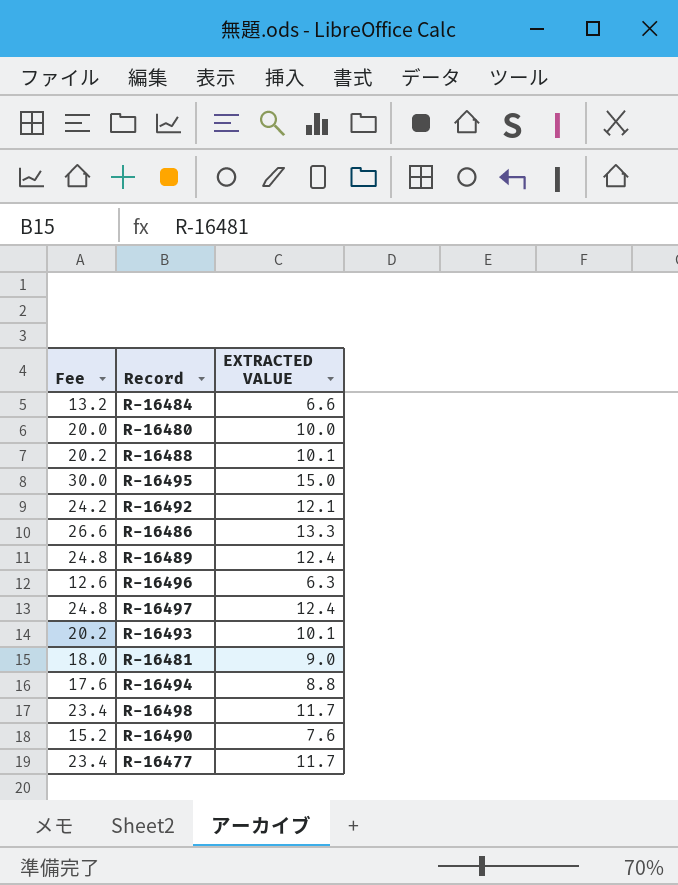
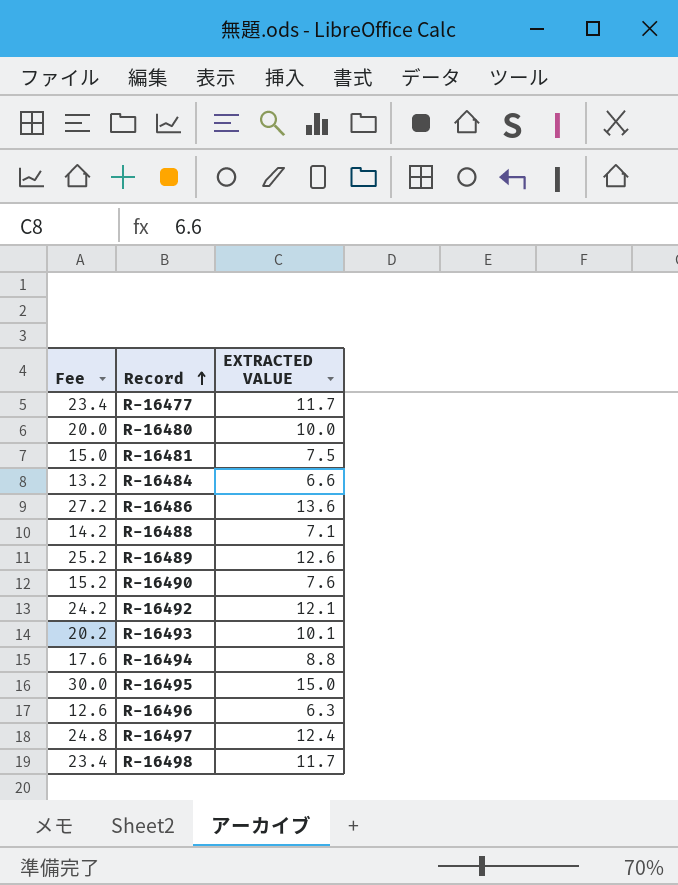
row order: none -> Record ascending
R-16481 | Fee: 18.0 -> 15.0
R-16481 | EXTRACTED VALUE: 9.0 -> 7.5
R-16486 | Fee: 26.6 -> 27.2
R-16486 | EXTRACTED VALUE: 13.3 -> 13.6
R-16488 | Fee: 20.2 -> 14.2
R-16488 | EXTRACTED VALUE: 10.1 -> 7.1
R-16489 | Fee: 24.8 -> 25.2
R-16489 | EXTRACTED VALUE: 12.4 -> 12.6

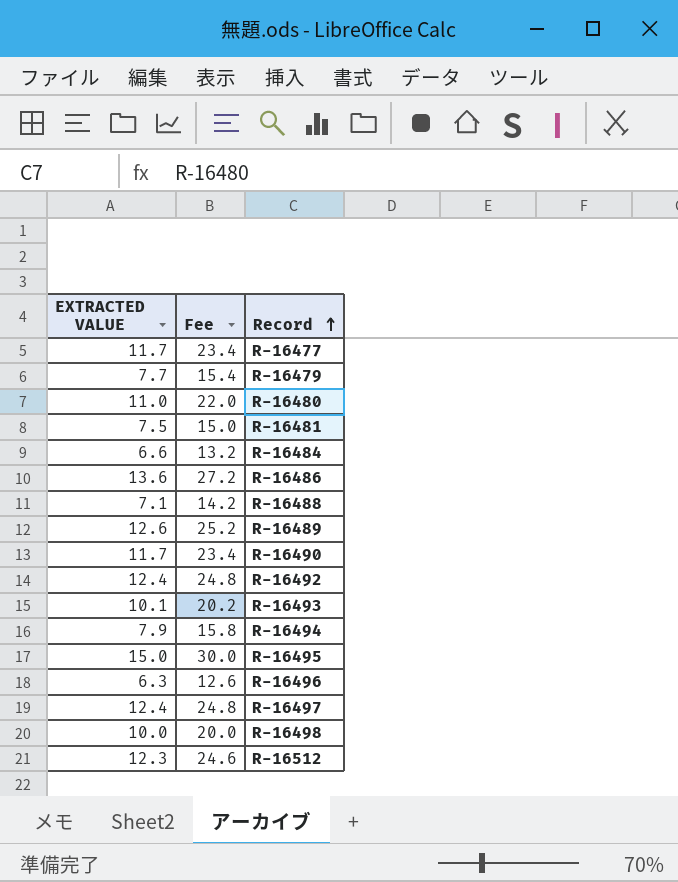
column EXTRACTED VALUE | position: 3 -> 1
row R-16479: none -> 7.7 | 15.4
R-16480 | EXTRACTED VALUE: 10.0 -> 11.0
R-16480 | Fee: 20.0 -> 22.0
R-16490 | EXTRACTED VALUE: 7.6 -> 11.7
R-16490 | Fee: 15.2 -> 23.4
R-16492 | EXTRACTED VALUE: 12.1 -> 12.4
R-16492 | Fee: 24.2 -> 24.8
R-16494 | EXTRACTED VALUE: 8.8 -> 7.9
R-16494 | Fee: 17.6 -> 15.8
R-16498 | EXTRACTED VALUE: 11.7 -> 10.0
R-16498 | Fee: 23.4 -> 20.0
row R-16512: none -> 12.3 | 24.6

